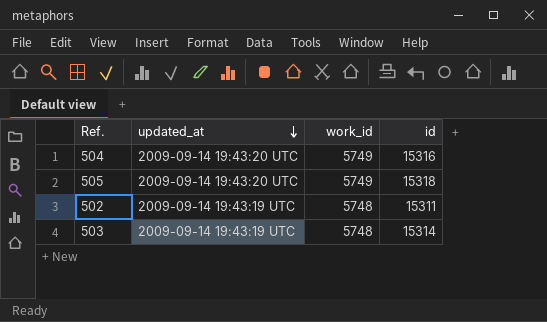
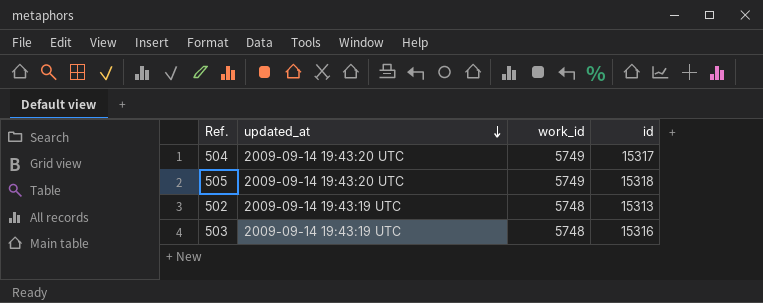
504 | id: 15316 -> 15317
502 | id: 15311 -> 15313
503 | id: 15314 -> 15316

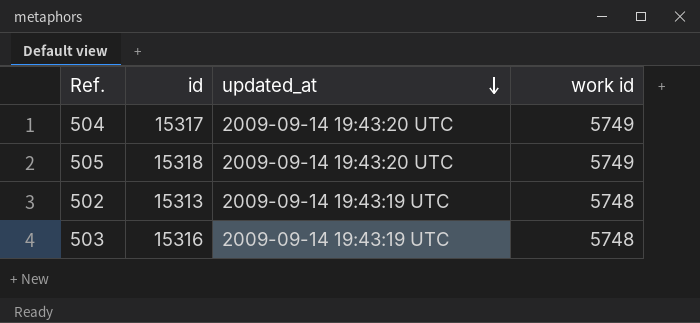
column id | position: 4 -> 2
column name: work_id -> work id

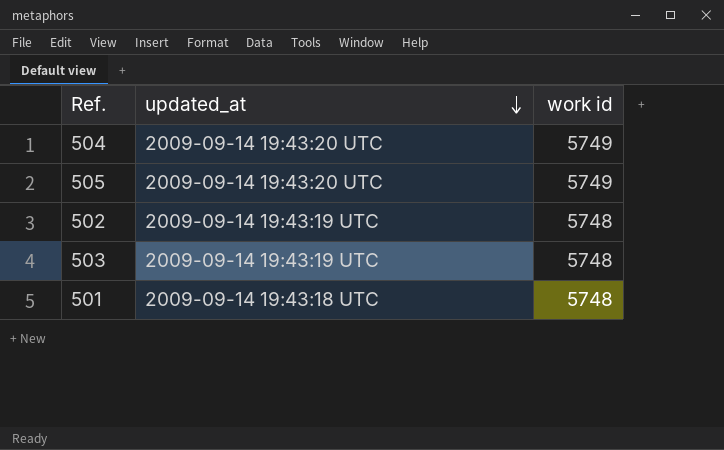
column id | position: 2 -> none
row 501: none -> 2009-09-14 19:43:18 UTC | 5748

